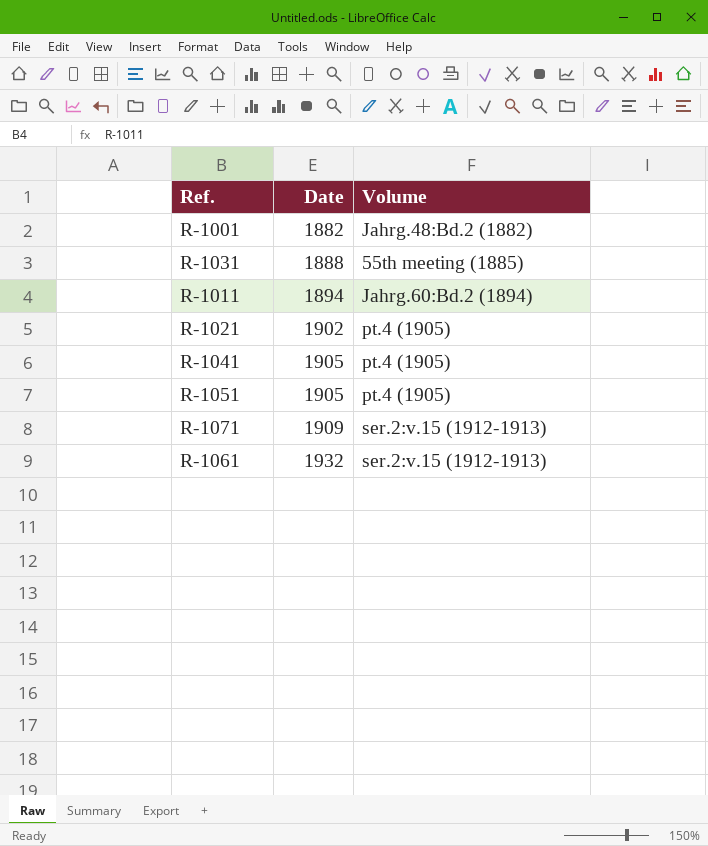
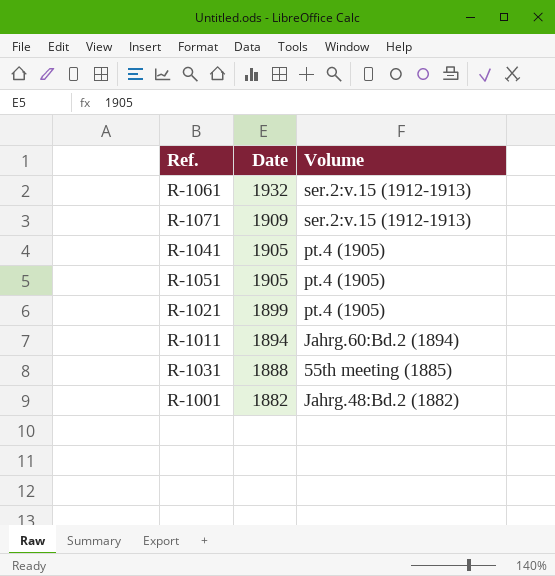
row order: Date ascending -> Date descending
R-1021 | Date: 1902 -> 1899

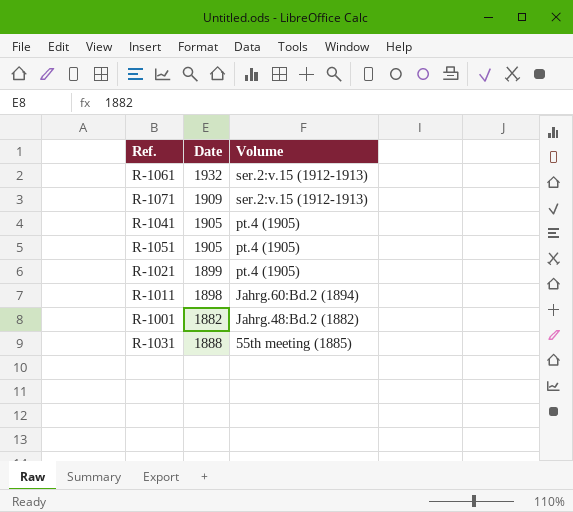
row order: Date descending -> Volume descending
R-1011 | Date: 1894 -> 1898

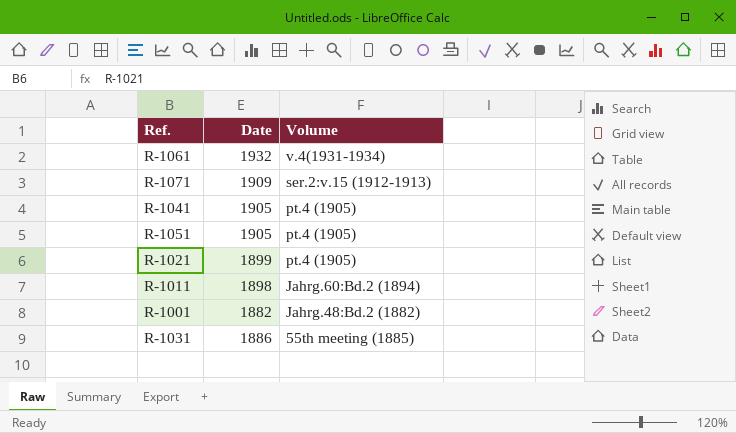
R-1061 | Volume: ser.2:v.15 (1912-1913) -> v.4(1931-1934)
R-1031 | Date: 1888 -> 1886

